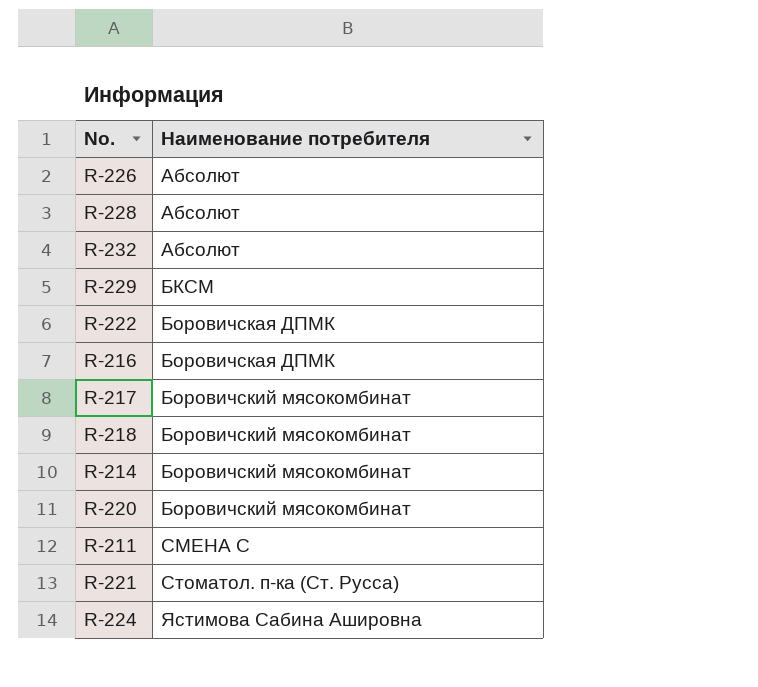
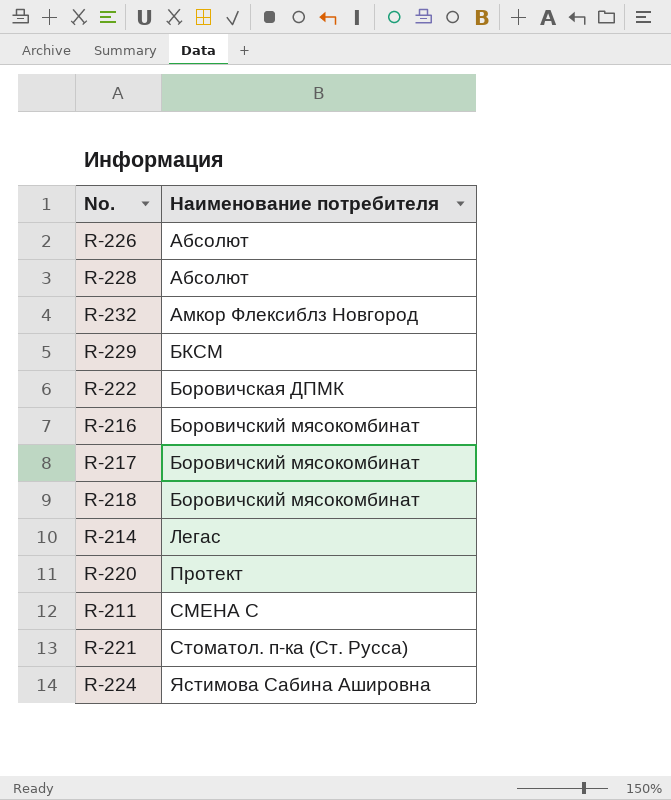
R-232 | Наименование потребителя: Абсолют -> Амкор Флексиблз Новгород
R-216 | Наименование потребителя: Боровичская ДПМК -> Боровичский мясокомбинат
R-214 | Наименование потребителя: Боровичский мясокомбинат -> Легас
R-220 | Наименование потребителя: Боровичский мясокомбинат -> Протект

